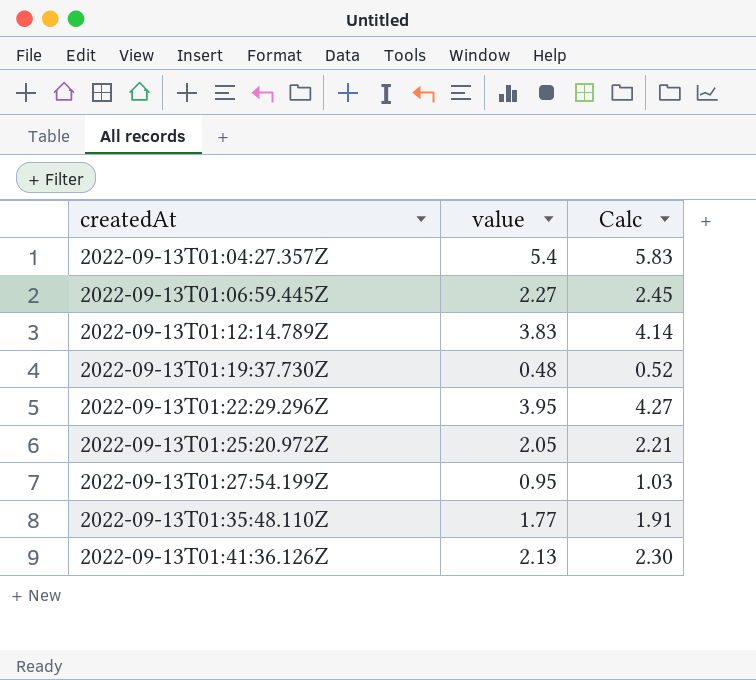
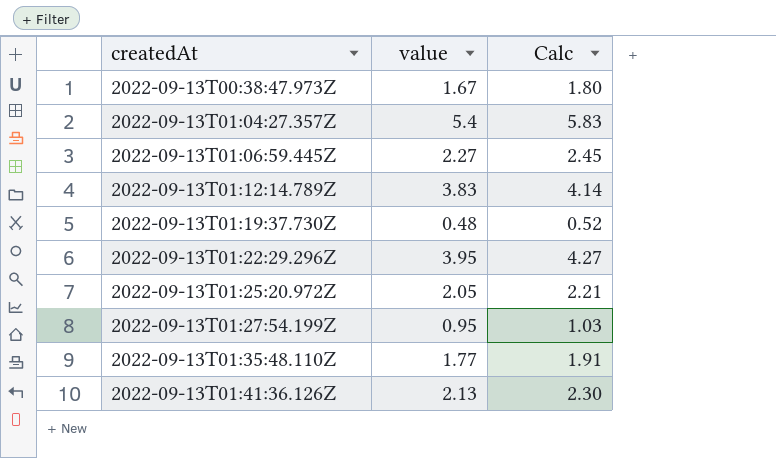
row 2022-09-13T00:38:47.973Z: none -> 1.67 | 1.80

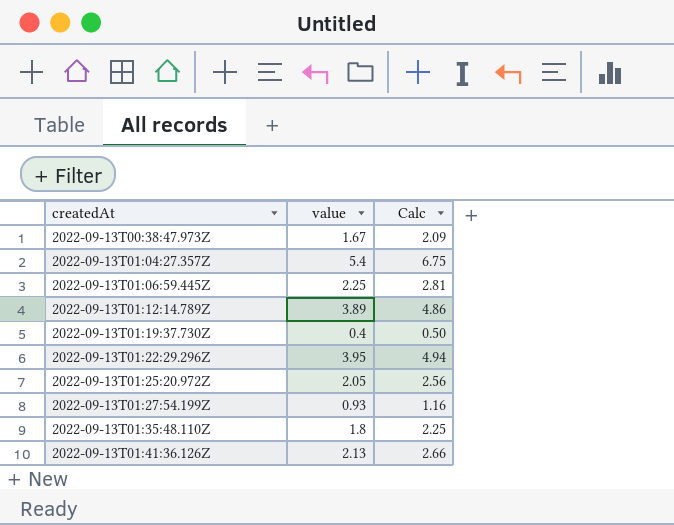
column Calc | formula: [value] * 1.08 -> [value] * 1.25
2022-09-13T01:06:59.445Z | value: 2.27 -> 2.25
2022-09-13T01:12:14.789Z | value: 3.83 -> 3.89
2022-09-13T01:19:37.730Z | value: 0.48 -> 0.4
2022-09-13T01:27:54.199Z | value: 0.95 -> 0.93
2022-09-13T01:35:48.110Z | value: 1.77 -> 1.8

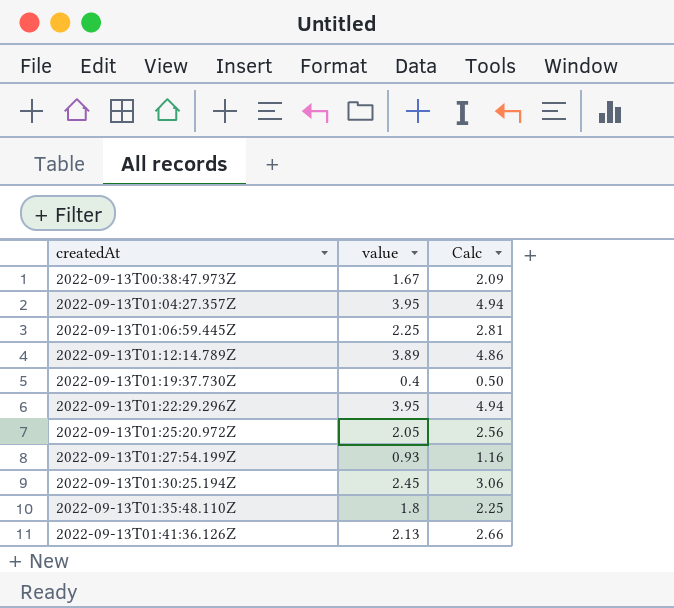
2022-09-13T01:04:27.357Z | value: 5.4 -> 3.95
2022-09-13T01:04:27.357Z | Calc: 6.75 -> 4.94
row 2022-09-13T01:30:25.194Z: none -> 2.45 | 3.06

